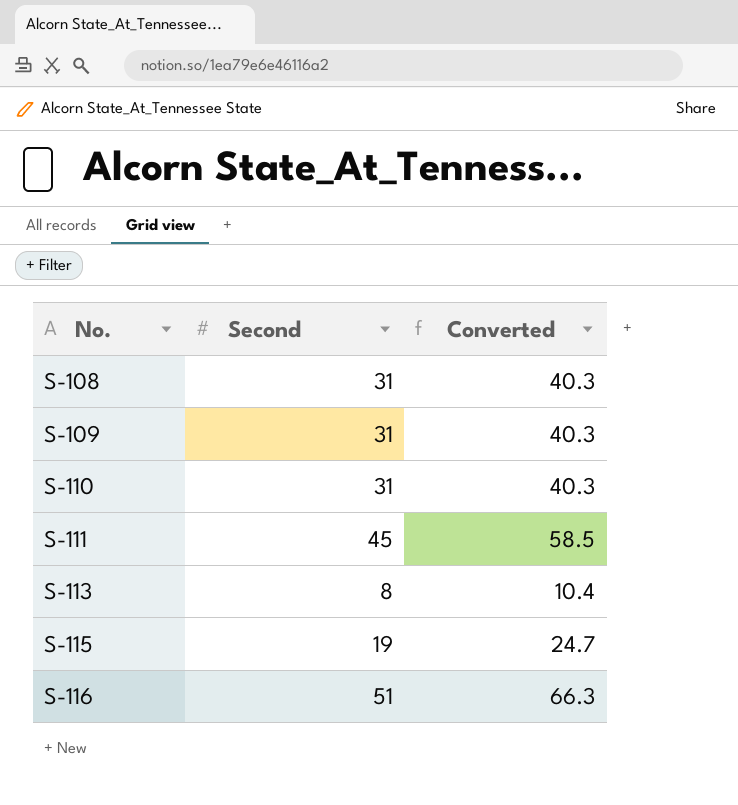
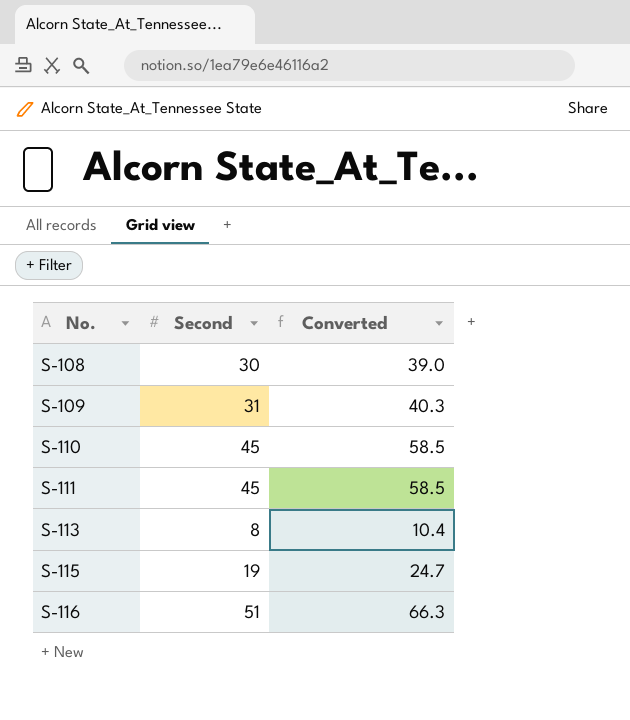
S-108 | Second: 31 -> 30
S-108 | Converted: 40.3 -> 39.0
S-110 | Second: 31 -> 45
S-110 | Converted: 40.3 -> 58.5

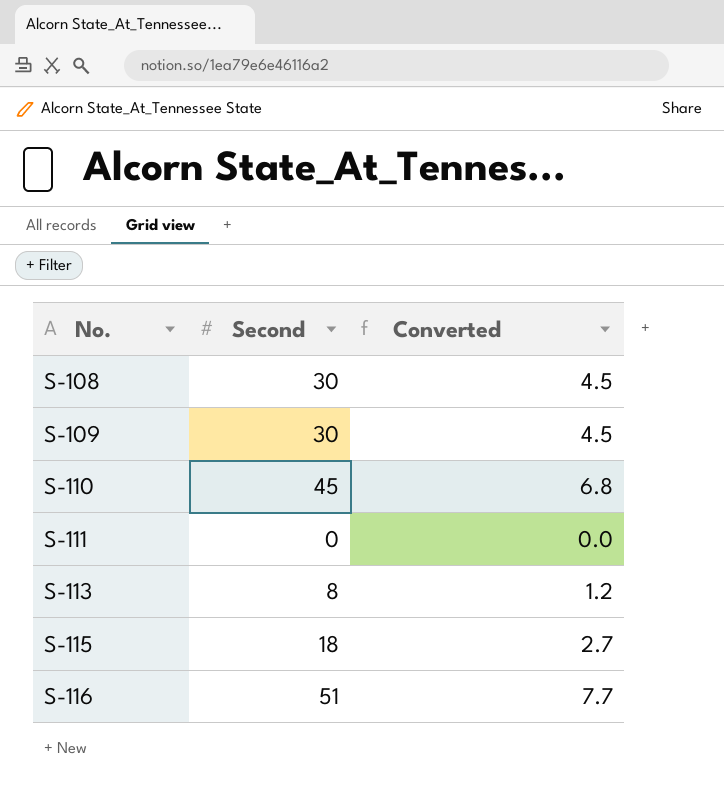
column Converted | formula: [Second] * 1.3 -> [Second] * 0.15
S-109 | Second: 31 -> 30
S-111 | Second: 45 -> 0
S-115 | Second: 19 -> 18

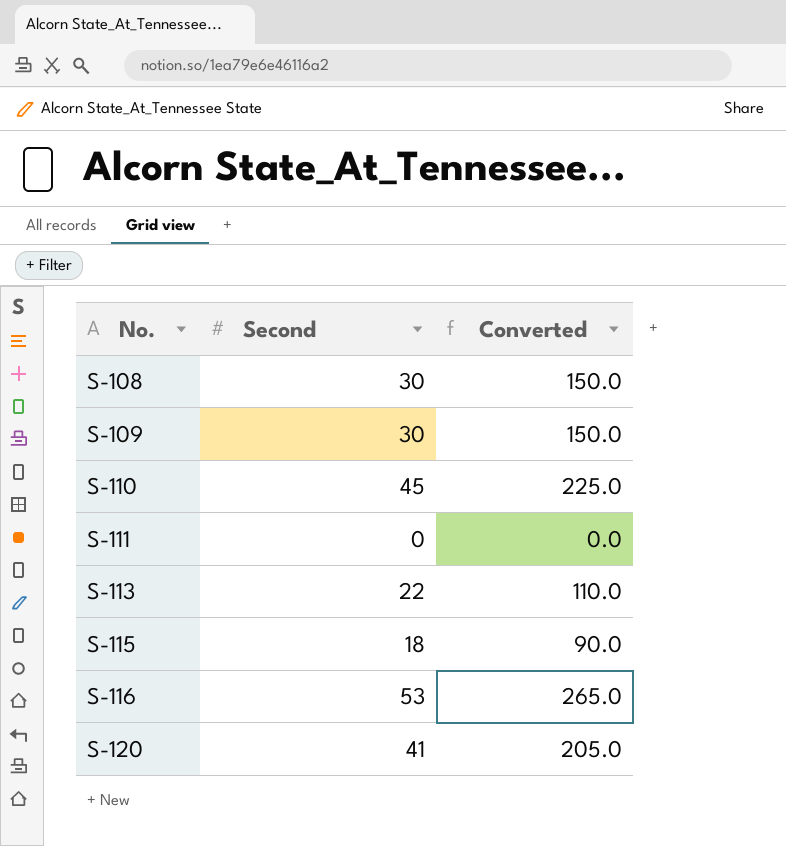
column Converted | formula: [Second] * 0.15 -> [Second] * 5
S-113 | Second: 8 -> 22
S-116 | Second: 51 -> 53
row S-120: none -> 41 | 205.0

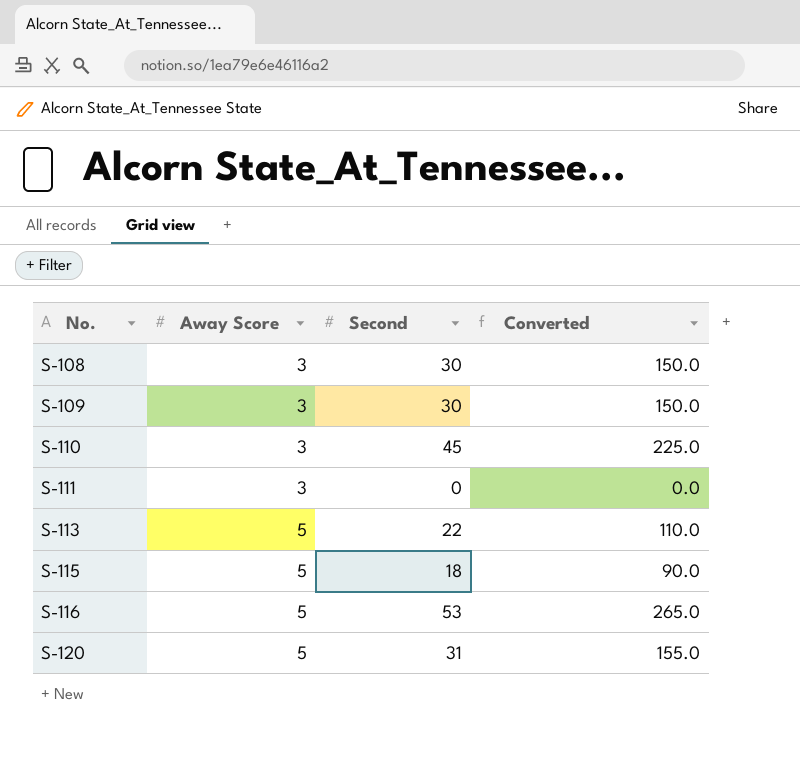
column Away Score | position: none -> 2
S-120 | Second: 41 -> 31
S-120 | Converted: 205.0 -> 155.0

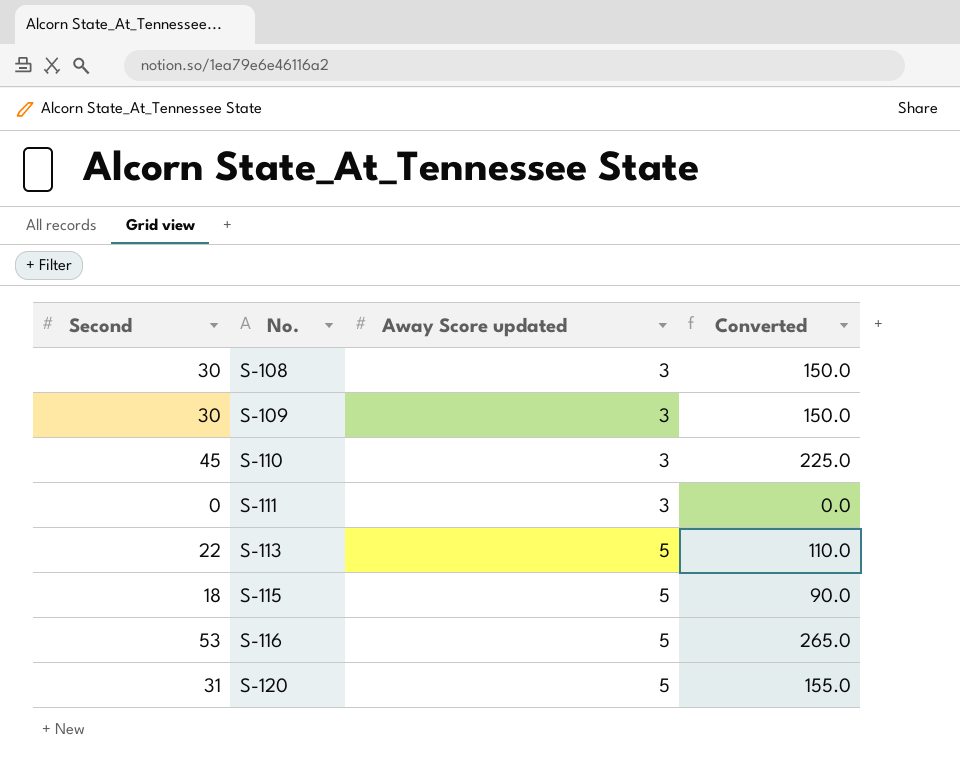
column Second | position: 3 -> 1
column name: Away Score -> Away Score updated

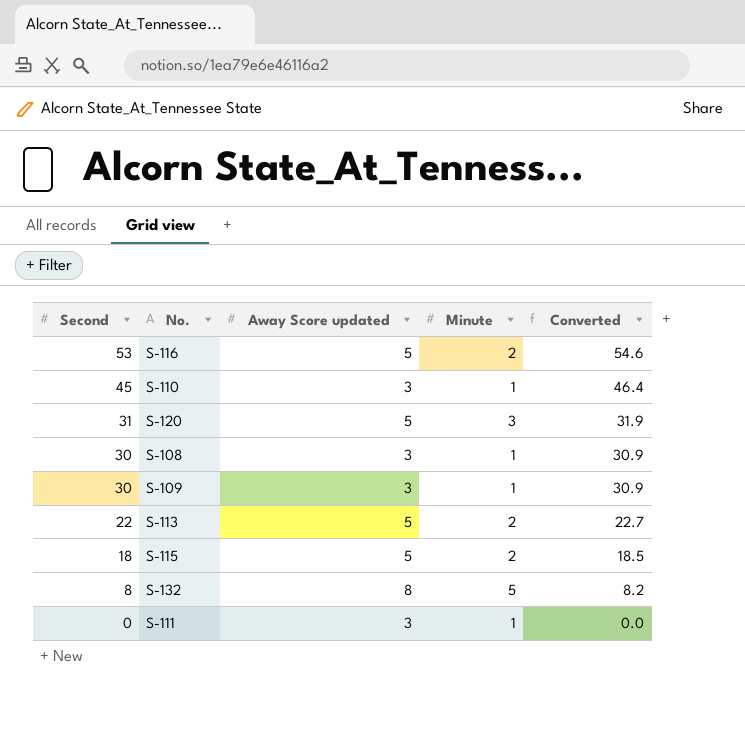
row order: No. ascending -> Second descending
column Minute | position: none -> 4
column Converted | formula: [Second] * 5 -> [Second] * 1.03
row S-132: none -> 8 | 8 | 5 | 8.2

